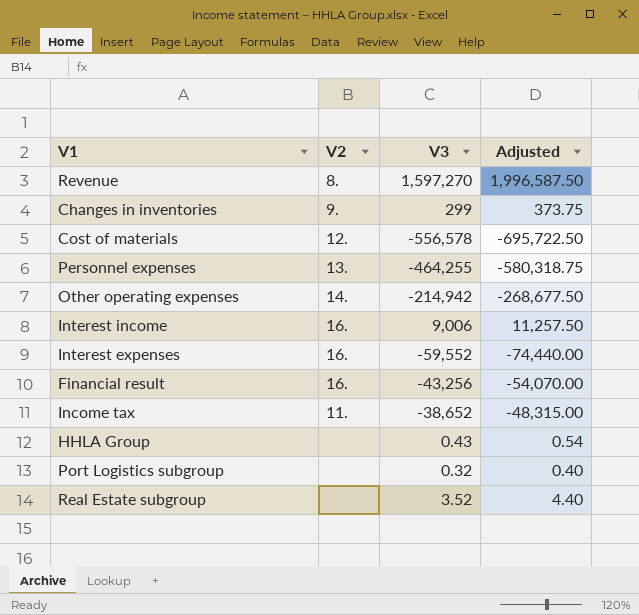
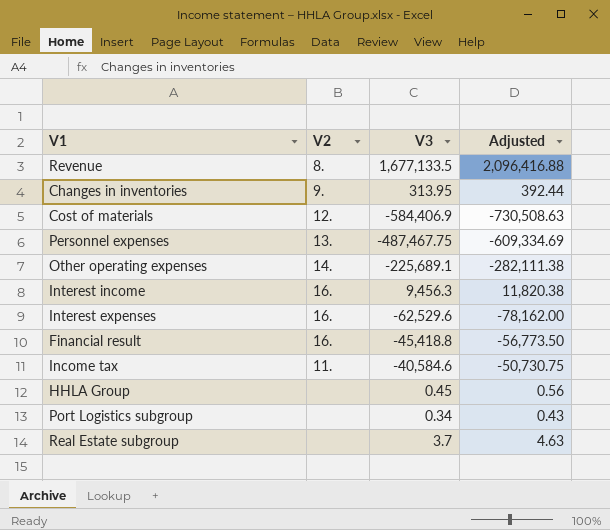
Revenue | V3: 1,597,270 -> 1,677,133.5
Revenue | Adjusted: 1,996,587.50 -> 2,096,416.88
Changes in inventories | V3: 299 -> 313.95
Changes in inventories | Adjusted: 373.75 -> 392.44
Cost of materials | V3: -556,578 -> -584,406.9
Cost of materials | Adjusted: -695,722.50 -> -730,508.63
Personnel expenses | V3: -464,255 -> -487,467.75
Personnel expenses | Adjusted: -580,318.75 -> -609,334.69
Other operating expenses | V3: -214,942 -> -225,689.1
Other operating expenses | Adjusted: -268,677.50 -> -282,111.38
Interest income | V3: 9,006 -> 9,456.3
Interest income | Adjusted: 11,257.50 -> 11,820.38
Interest expenses | V3: -59,552 -> -62,529.6
Interest expenses | Adjusted: -74,440.00 -> -78,162.00
Financial result | V3: -43,256 -> -45,418.8
Financial result | Adjusted: -54,070.00 -> -56,773.50
Income tax | V3: -38,652 -> -40,584.6
Income tax | Adjusted: -48,315.00 -> -50,730.75
HHLA Group | V3: 0.43 -> 0.45
HHLA Group | Adjusted: 0.54 -> 0.56
Port Logistics subgroup | V3: 0.32 -> 0.34
Port Logistics subgroup | Adjusted: 0.40 -> 0.43
Real Estate subgroup | V3: 3.52 -> 3.7
Real Estate subgroup | Adjusted: 4.40 -> 4.63

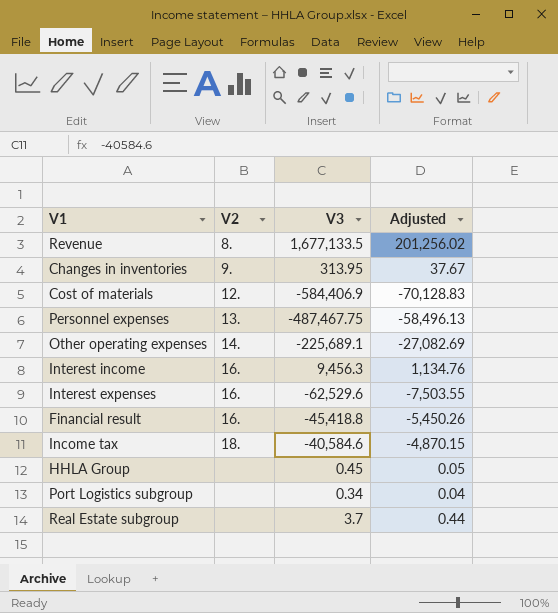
column Adjusted | formula: [V3] * 1.25 -> [V3] * 0.12
Income tax | V2: 11. -> 18.

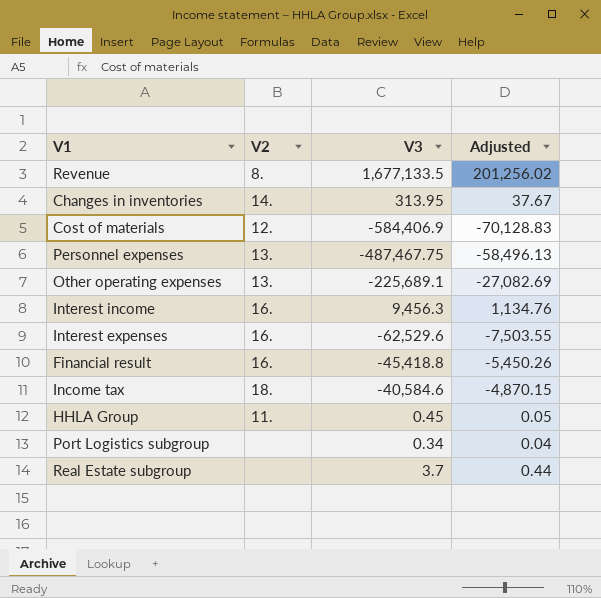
Changes in inventories | V2: 9. -> 14.
Other operating expenses | V2: 14. -> 13.
HHLA Group | V2: none -> 11.

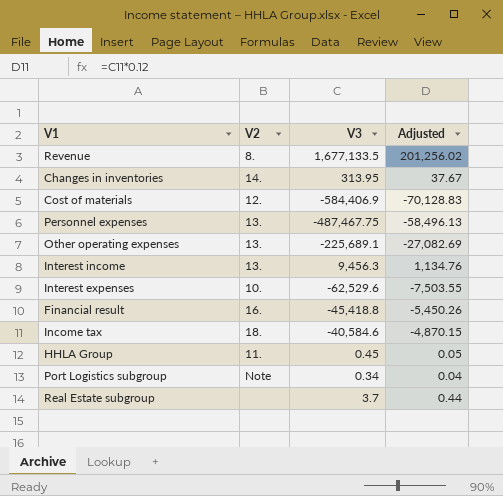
Interest income | V2: 16. -> 13.
Interest expenses | V2: 16. -> 10.
Port Logistics subgroup | V2: none -> Note

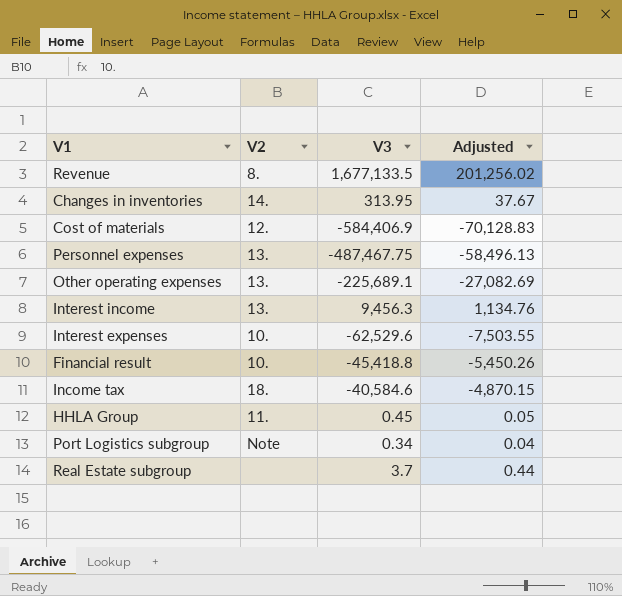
Financial result | V2: 16. -> 10.

